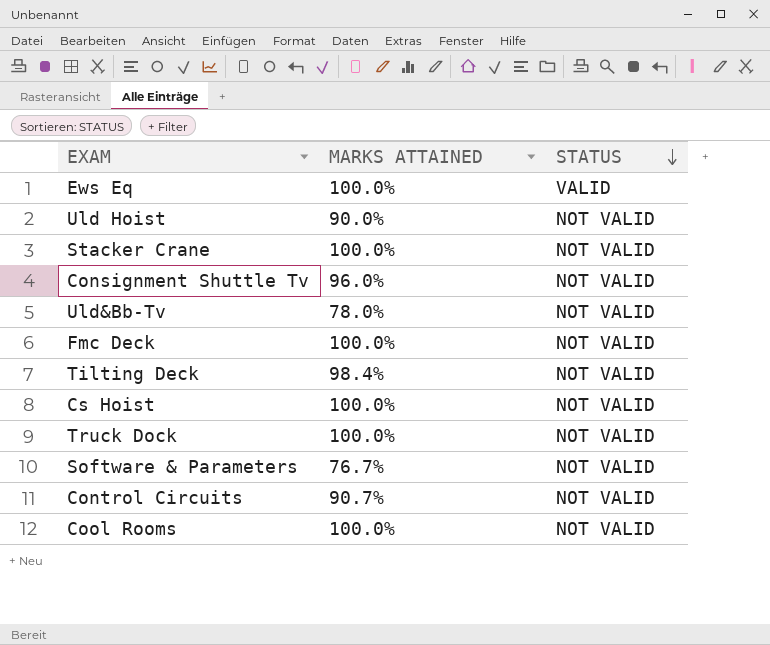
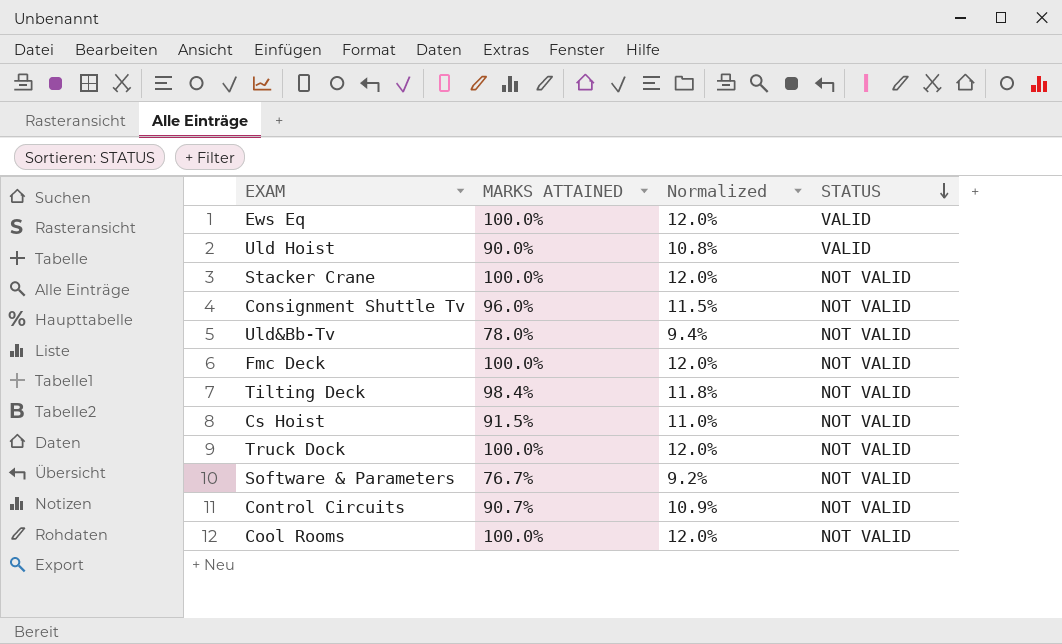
column Normalized | formula: none -> [MARKS ATTAINED] * 0.12
Uld Hoist | STATUS: NOT VALID -> VALID
Cs Hoist | MARKS ATTAINED: 100.0% -> 91.5%

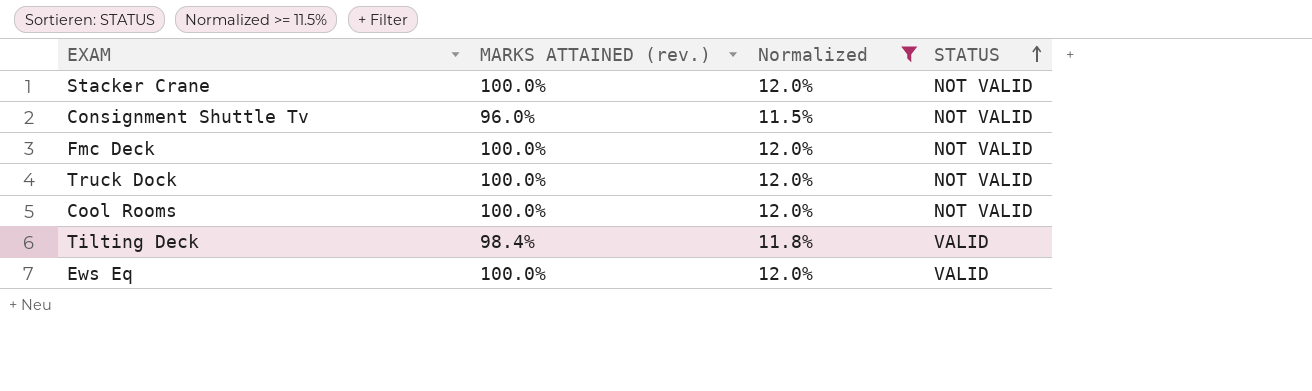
filter: none -> Normalized >= 11.5%
row order: STATUS descending -> STATUS ascending
column name: MARKS ATTAINED -> MARKS ATTAINED (rev.)
Tilting Deck | STATUS: NOT VALID -> VALID

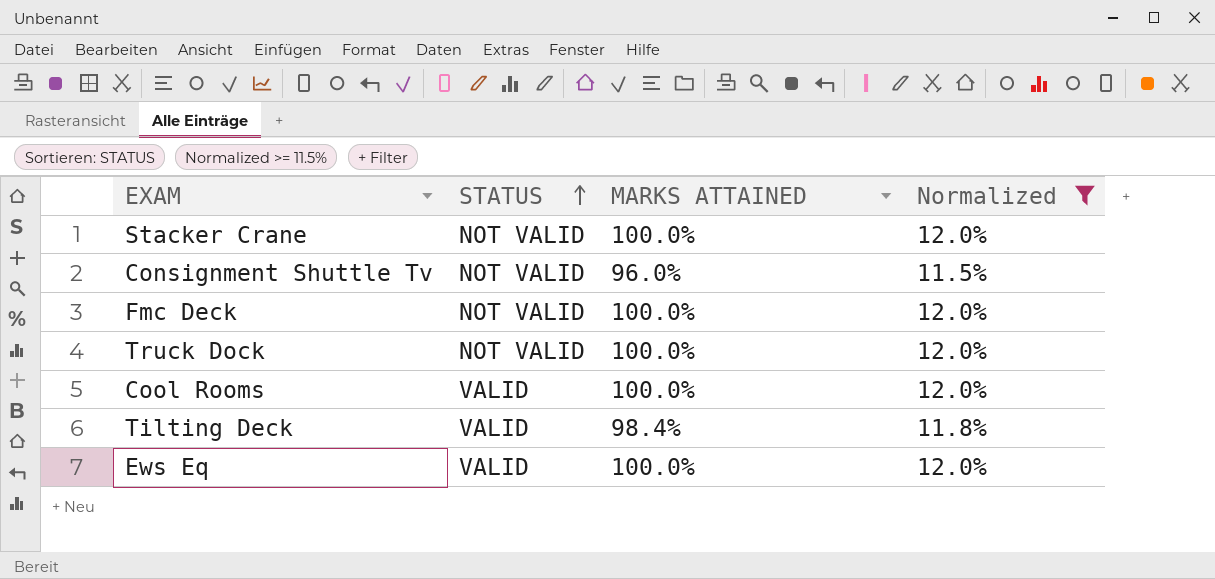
column STATUS | position: 4 -> 2
column name: MARKS ATTAINED (rev.) -> MARKS ATTAINED
Cool Rooms | STATUS: NOT VALID -> VALID

